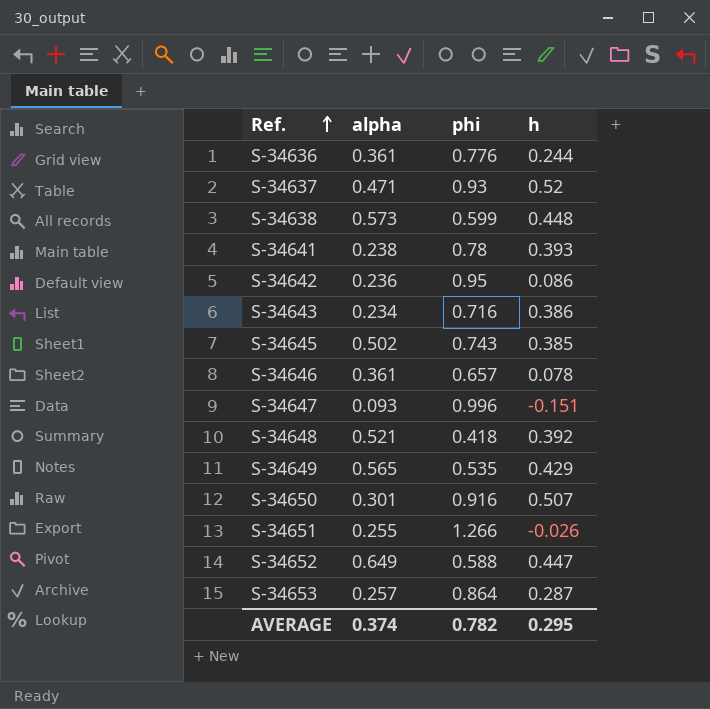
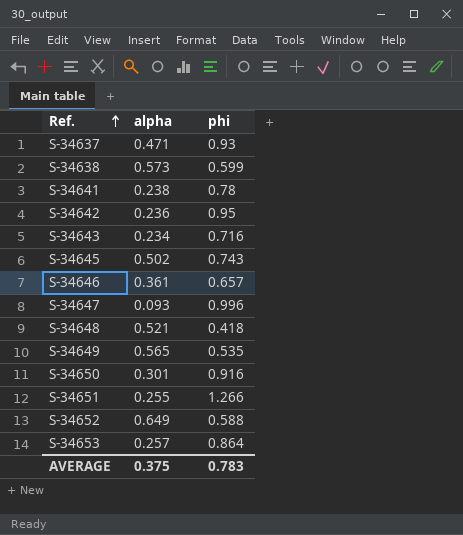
column h | position: 4 -> none
row S-34636: 0.361 | 0.776 | 0.244 -> none
AVERAGE | alpha: 0.374 -> 0.375
AVERAGE | phi: 0.782 -> 0.783

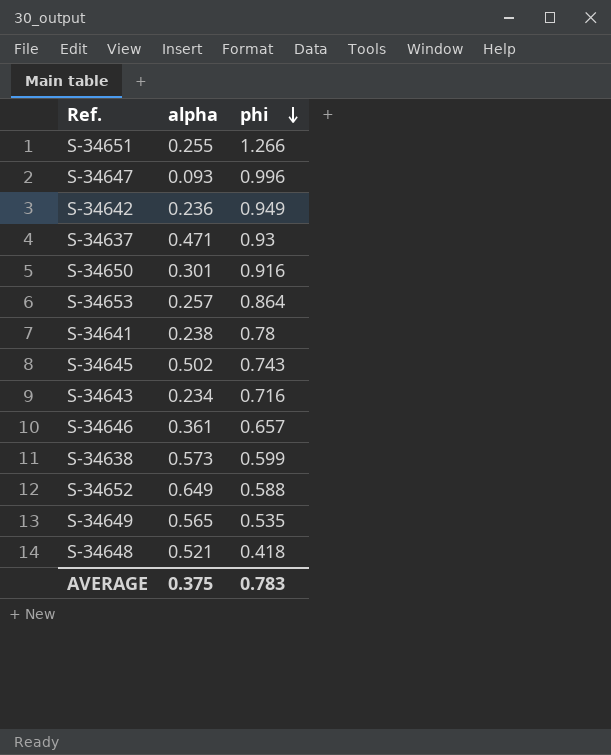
row order: Ref. ascending -> phi descending
S-34642 | phi: 0.95 -> 0.949

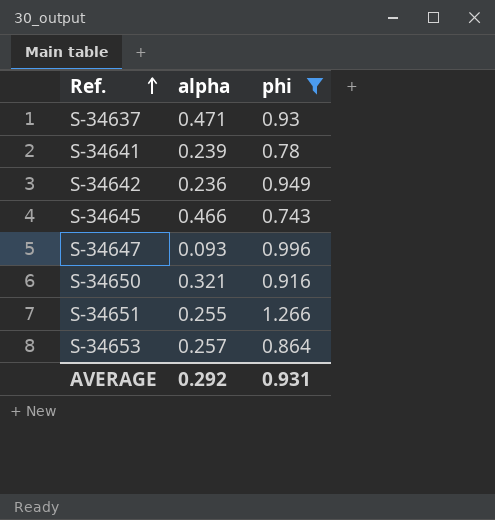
filter: none -> phi >= 0.743
row order: phi descending -> Ref. ascending
S-34641 | alpha: 0.238 -> 0.239
S-34645 | alpha: 0.502 -> 0.466
S-34650 | alpha: 0.301 -> 0.321
AVERAGE | alpha: 0.375 -> 0.292
AVERAGE | phi: 0.783 -> 0.931

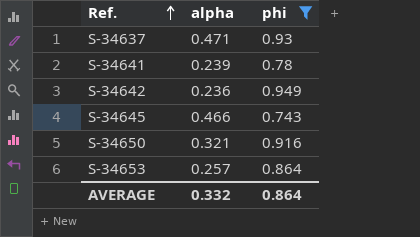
row S-34647: 0.093 | 0.996 -> none
row S-34651: 0.255 | 1.266 -> none
AVERAGE | alpha: 0.292 -> 0.332
AVERAGE | phi: 0.931 -> 0.864

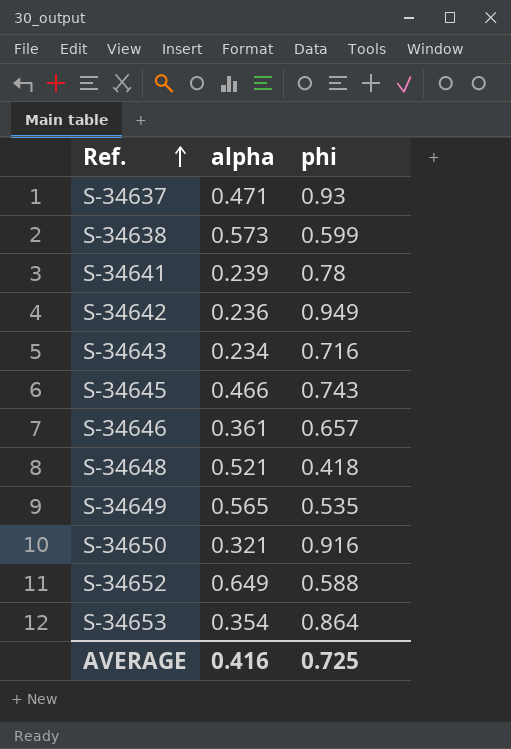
filter: phi >= 0.743 -> none
S-34653 | alpha: 0.257 -> 0.354
AVERAGE | alpha: 0.332 -> 0.416
AVERAGE | phi: 0.864 -> 0.725

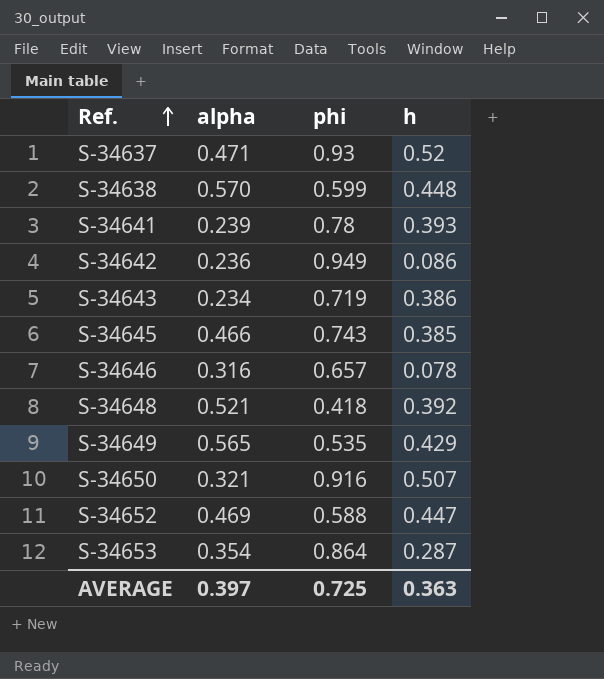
column h | position: none -> 4
S-34638 | alpha: 0.573 -> 0.570
S-34643 | phi: 0.716 -> 0.719
S-34646 | alpha: 0.361 -> 0.316
S-34652 | alpha: 0.649 -> 0.469
AVERAGE | alpha: 0.416 -> 0.397

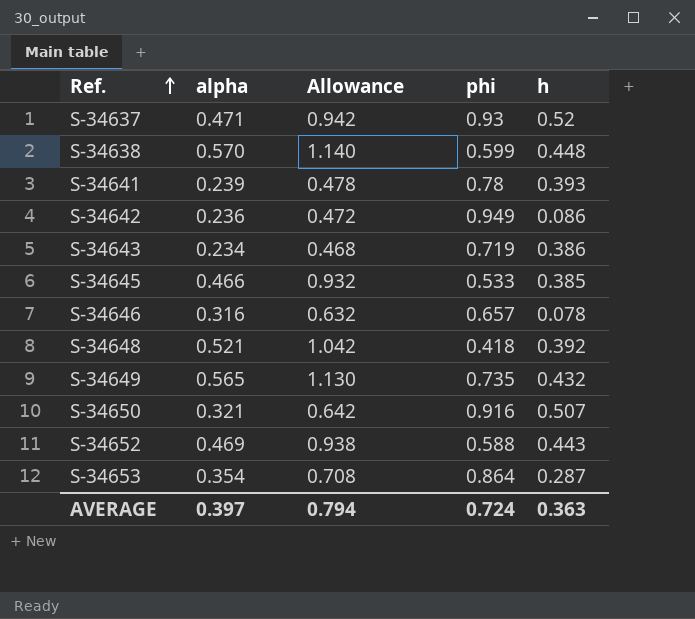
column Allowance | formula: none -> [alpha] * 2
S-34645 | phi: 0.743 -> 0.533
S-34649 | phi: 0.535 -> 0.735
S-34649 | h: 0.429 -> 0.432
S-34652 | h: 0.447 -> 0.443
AVERAGE | phi: 0.725 -> 0.724

